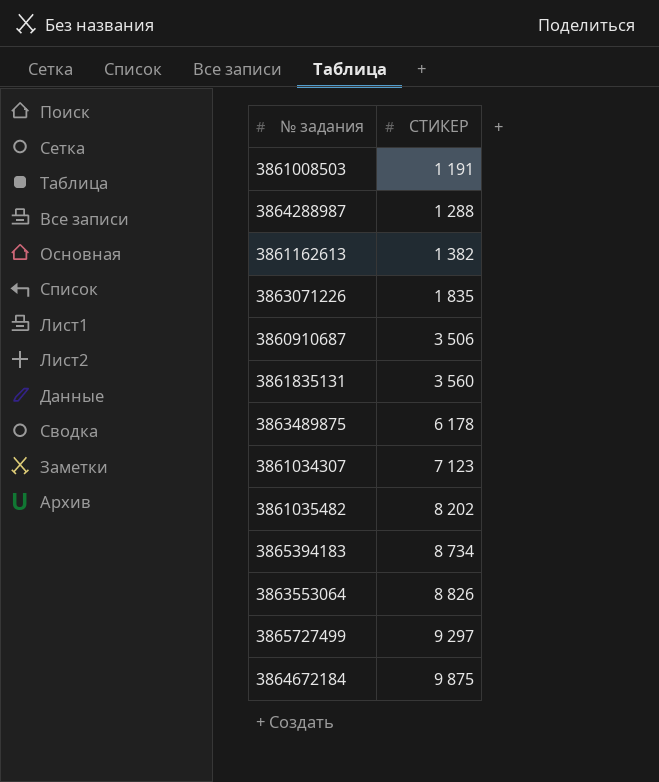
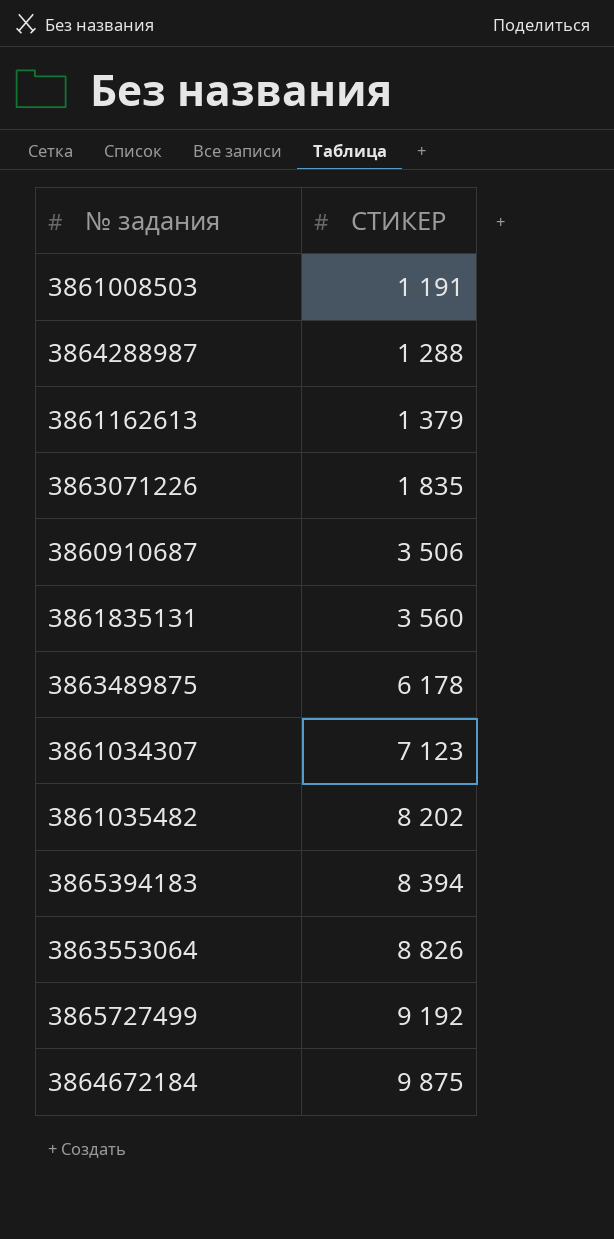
3861162613 | СТИКЕР: 1 382 -> 1 379
3865394183 | СТИКЕР: 8 734 -> 8 394
3865727499 | СТИКЕР: 9 297 -> 9 192

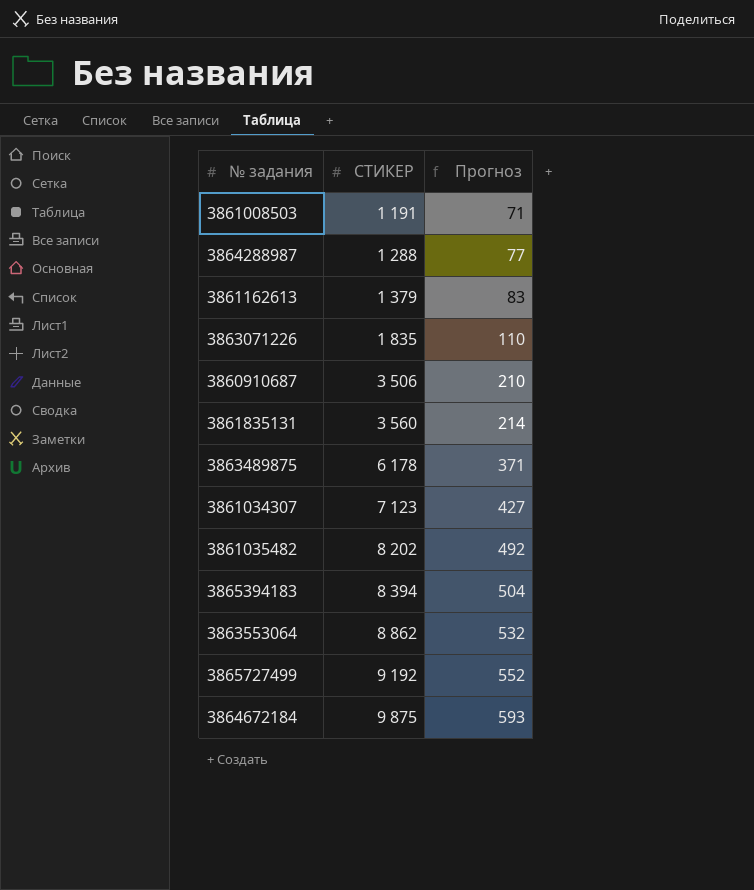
column Прогноз | formula: none -> [СТИКЕР] * 0,06
3863553064 | СТИКЕР: 8 826 -> 8 862

